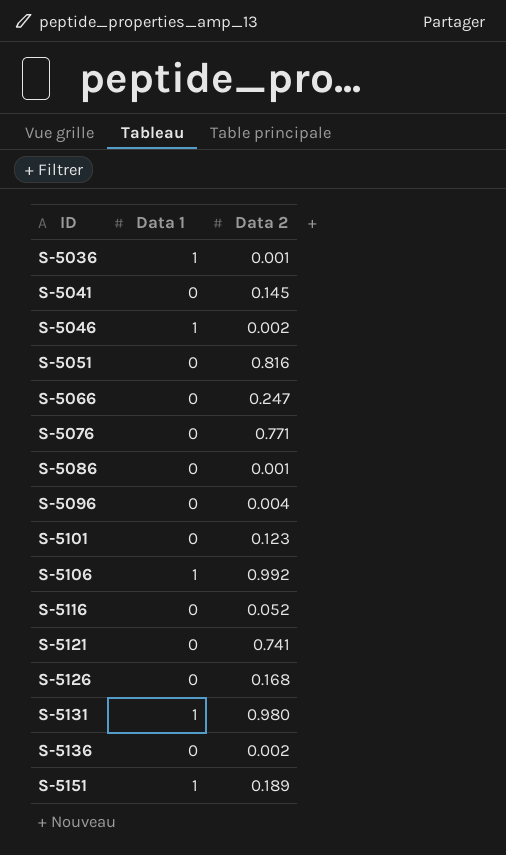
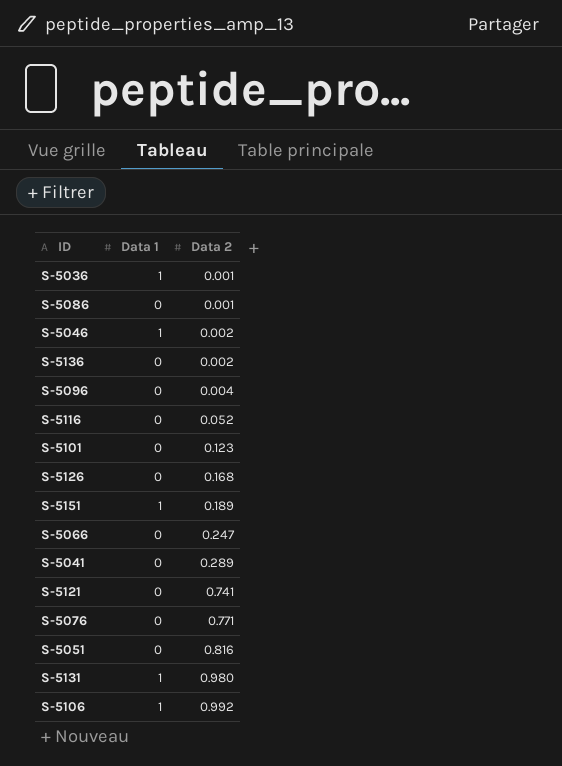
row order: ID ascending -> Data 2 ascending
S-5041 | Data 2: 0.145 -> 0.289

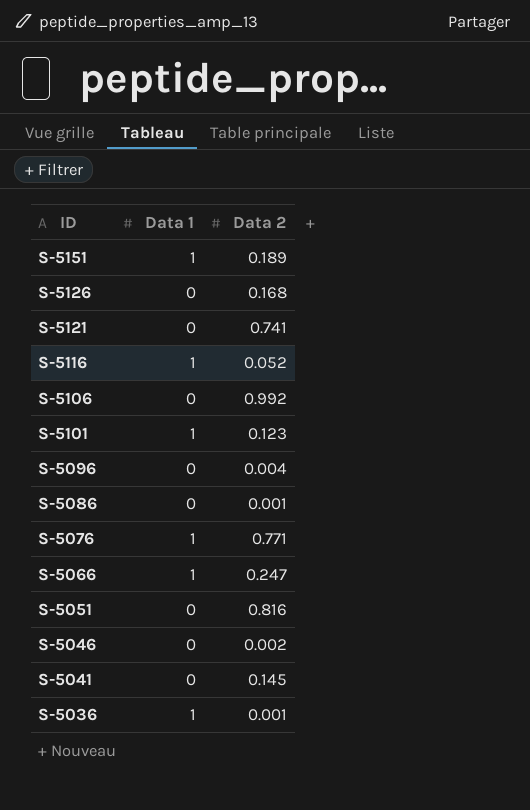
row order: Data 2 ascending -> ID descending
row S-5136: 0 | 0.002 -> none
row S-5131: 1 | 0.980 -> none
S-5116 | Data 1: 0 -> 1
S-5106 | Data 1: 1 -> 0
S-5101 | Data 1: 0 -> 1
S-5076 | Data 1: 0 -> 1
S-5066 | Data 1: 0 -> 1
S-5046 | Data 1: 1 -> 0
S-5041 | Data 2: 0.289 -> 0.145

